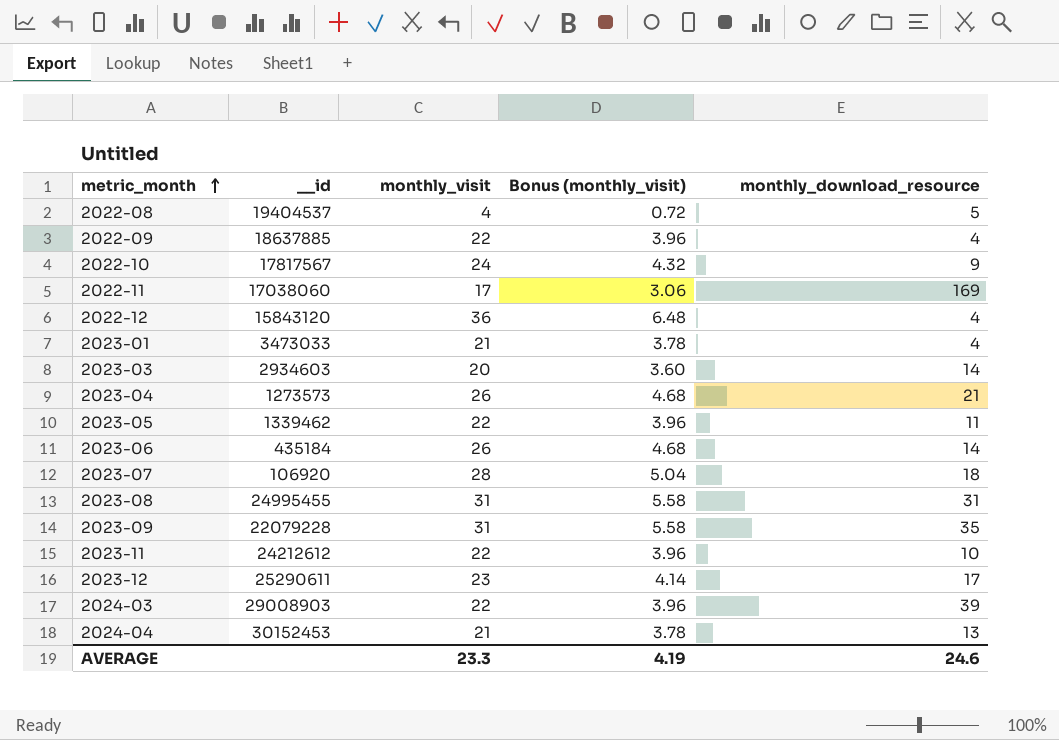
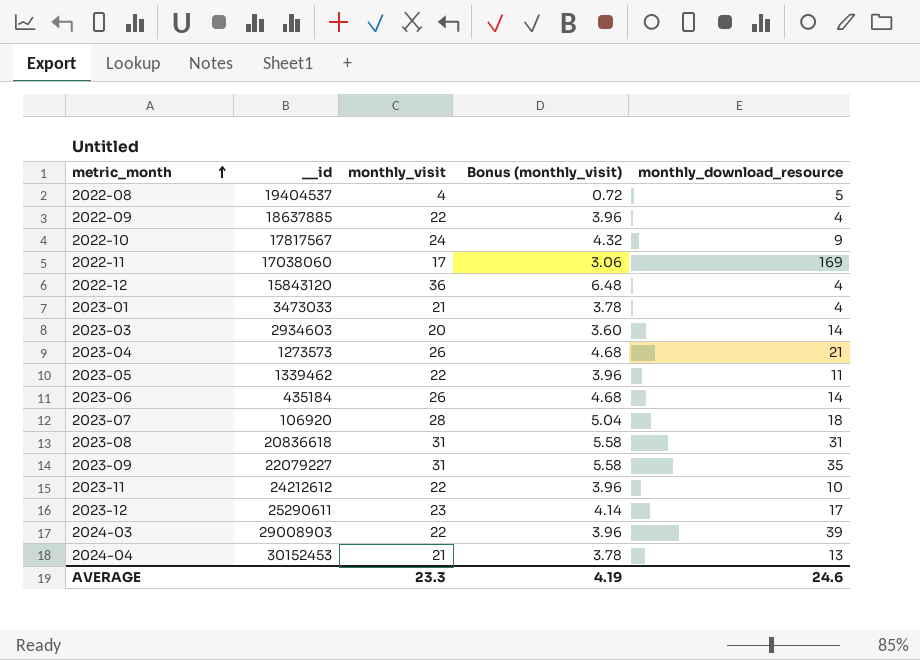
2023-08 | __id: 24995455 -> 20836618
2023-09 | __id: 22079228 -> 22079227

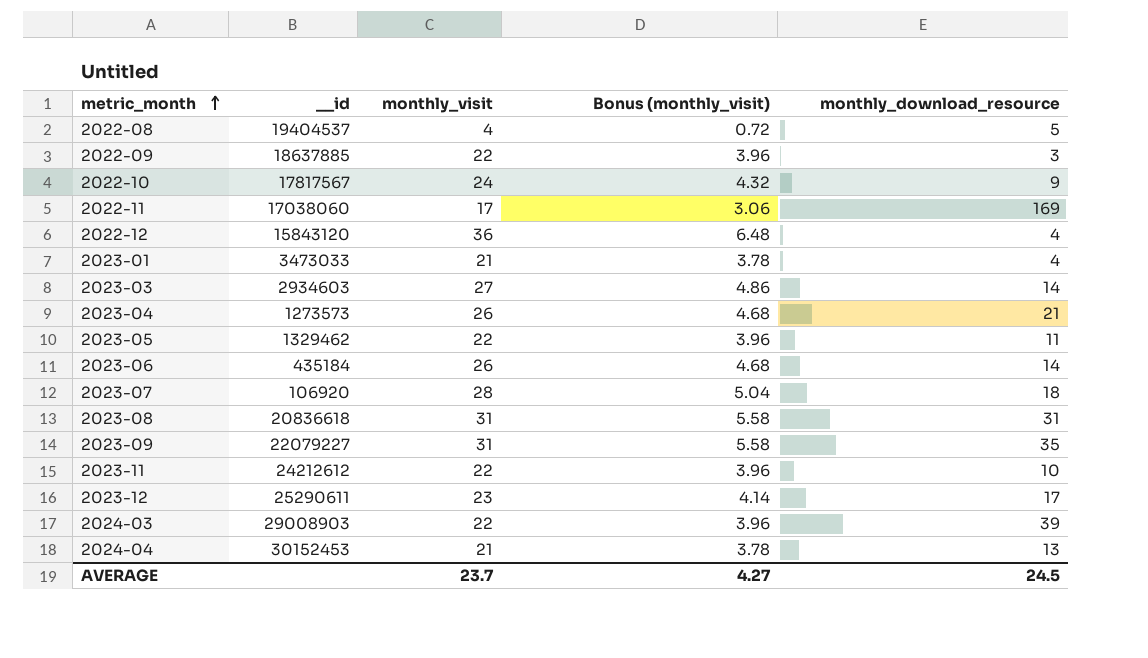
2022-09 | monthly_download_resource: 4 -> 3
2023-03 | monthly_visit: 20 -> 27
2023-03 | Bonus (monthly_visit): 3.60 -> 4.86
2023-05 | __id: 1339462 -> 1329462
AVERAGE | monthly_visit: 23.3 -> 23.7
AVERAGE | Bonus (monthly_visit): 4.19 -> 4.27
AVERAGE | monthly_download_resource: 24.6 -> 24.5

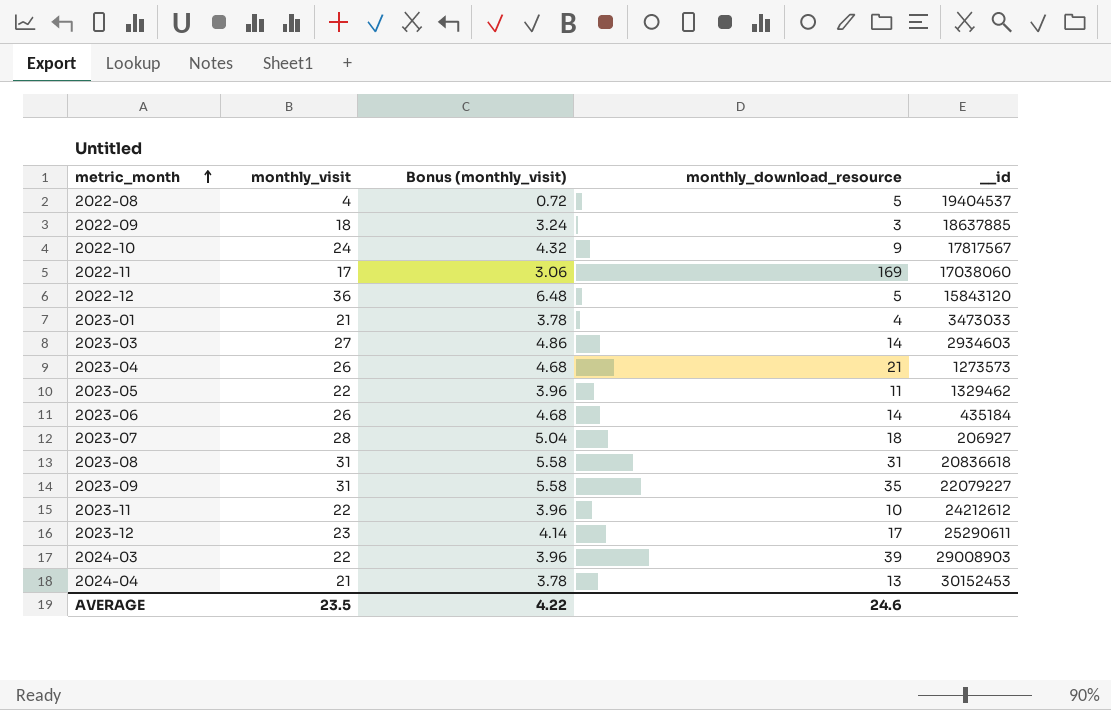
column __id | position: 2 -> 5
2022-09 | monthly_visit: 22 -> 18
2022-09 | Bonus (monthly_visit): 3.96 -> 3.24
2022-12 | monthly_download_resource: 4 -> 5
2023-07 | __id: 106920 -> 206927
AVERAGE | monthly_visit: 23.7 -> 23.5
AVERAGE | Bonus (monthly_visit): 4.27 -> 4.22
AVERAGE | monthly_download_resource: 24.5 -> 24.6

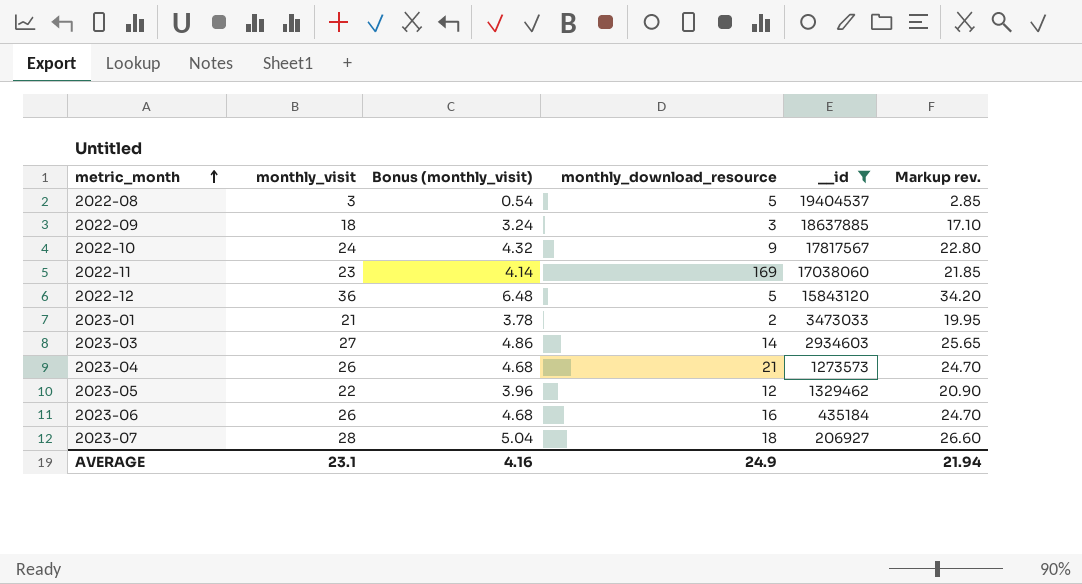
filter: none -> __id <= 19404537
column Markup rev. | formula: none -> [monthly_visit] * 0.95
2022-08 | monthly_visit: 4 -> 3
2022-08 | Bonus (monthly_visit): 0.72 -> 0.54
2022-11 | monthly_visit: 17 -> 23
2022-11 | Bonus (monthly_visit): 3.06 -> 4.14
2023-01 | monthly_download_resource: 4 -> 2
2023-05 | monthly_download_resource: 11 -> 12
2023-06 | monthly_download_resource: 14 -> 16
AVERAGE | monthly_visit: 23.5 -> 23.1
AVERAGE | Bonus (monthly_visit): 4.22 -> 4.16
AVERAGE | monthly_download_resource: 24.6 -> 24.9

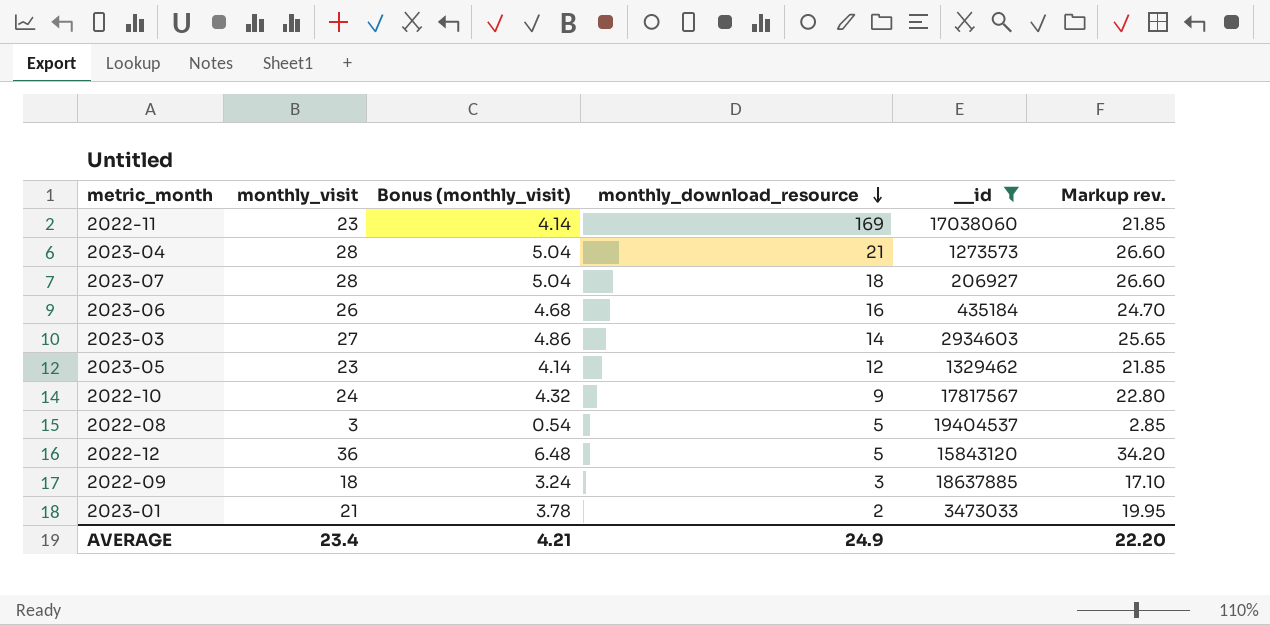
row order: metric_month ascending -> monthly_download_resource descending
2023-04 | monthly_visit: 26 -> 28
2023-04 | Bonus (monthly_visit): 4.68 -> 5.04
2023-04 | Markup rev.: 24.70 -> 26.60
2023-05 | monthly_visit: 22 -> 23
2023-05 | Bonus (monthly_visit): 3.96 -> 4.14
2023-05 | Markup rev.: 20.90 -> 21.85
AVERAGE | monthly_visit: 23.1 -> 23.4
AVERAGE | Bonus (monthly_visit): 4.16 -> 4.21
AVERAGE | Markup rev.: 21.94 -> 22.20

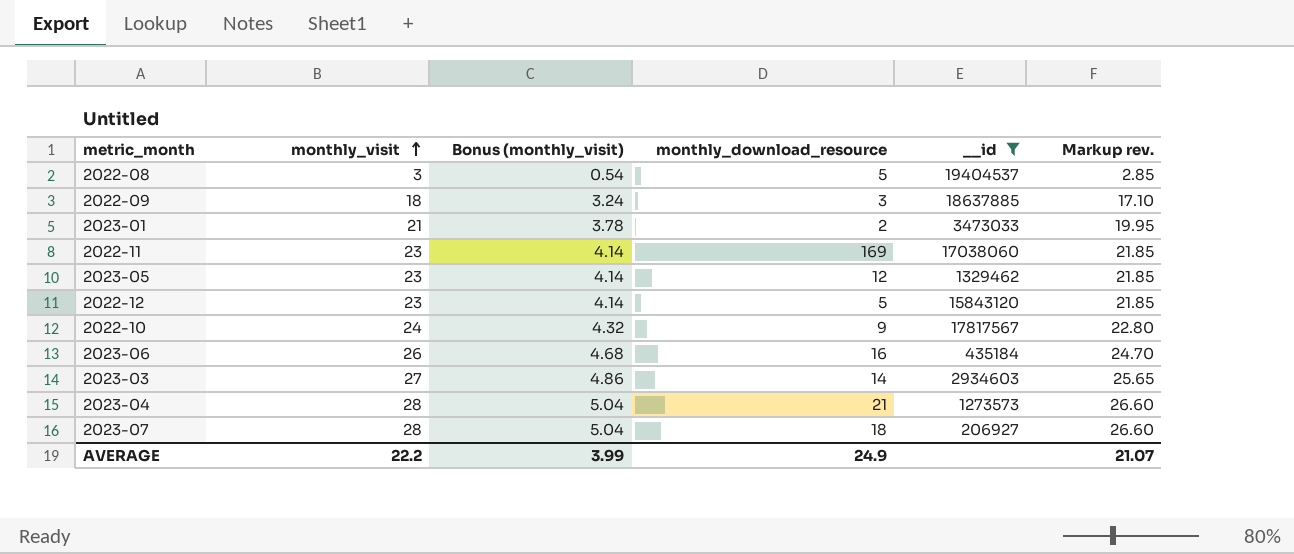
row order: monthly_download_resource descending -> monthly_visit ascending
2022-12 | monthly_visit: 36 -> 23
2022-12 | Bonus (monthly_visit): 6.48 -> 4.14
2022-12 | Markup rev.: 34.20 -> 21.85
AVERAGE | monthly_visit: 23.4 -> 22.2
AVERAGE | Bonus (monthly_visit): 4.21 -> 3.99
AVERAGE | Markup rev.: 22.20 -> 21.07

